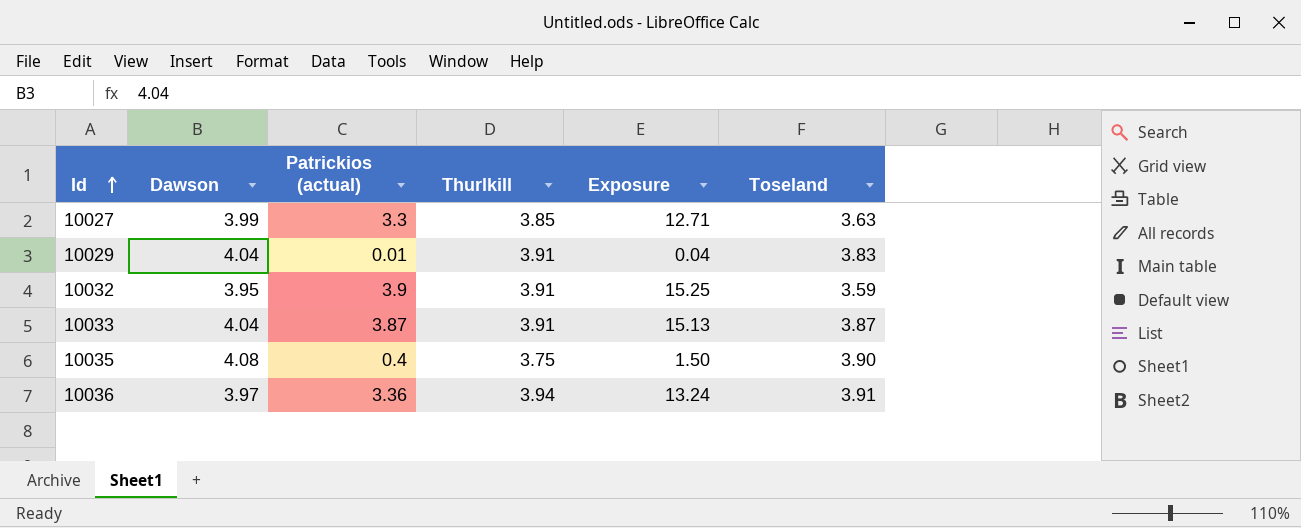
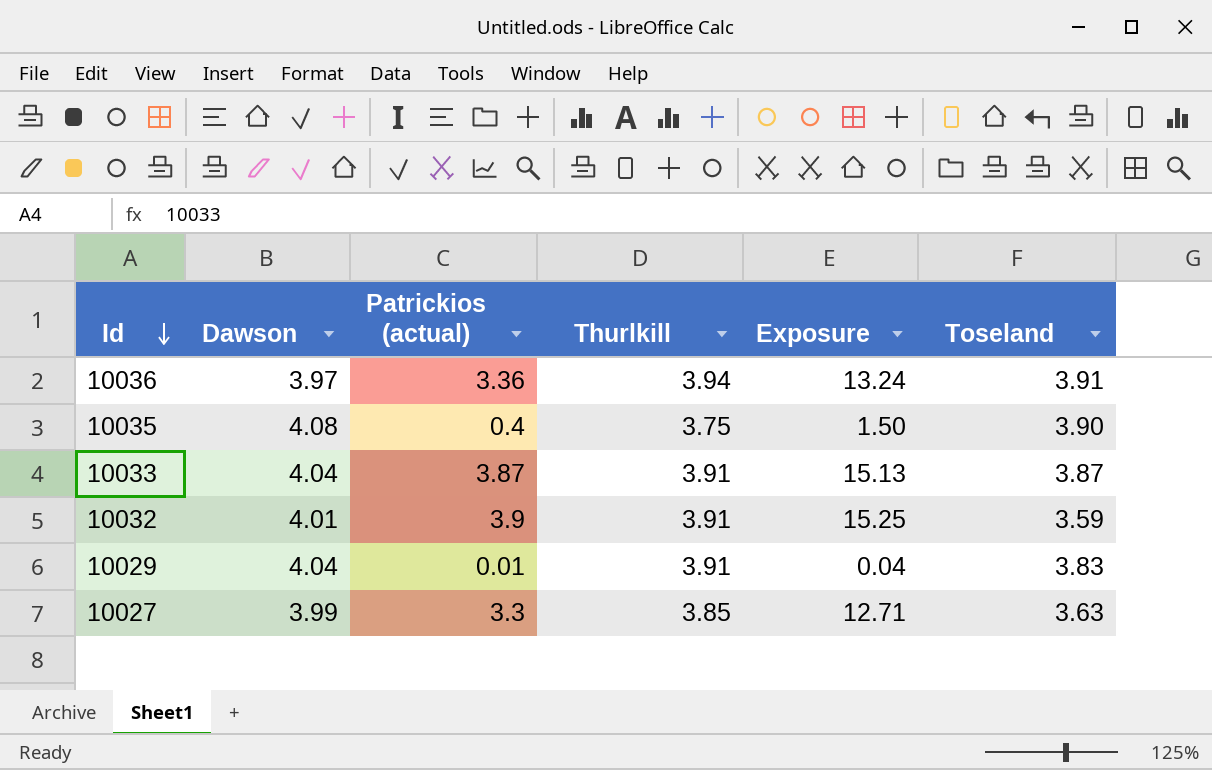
row order: Id ascending -> Id descending
10032 | Dawson: 3.95 -> 4.01

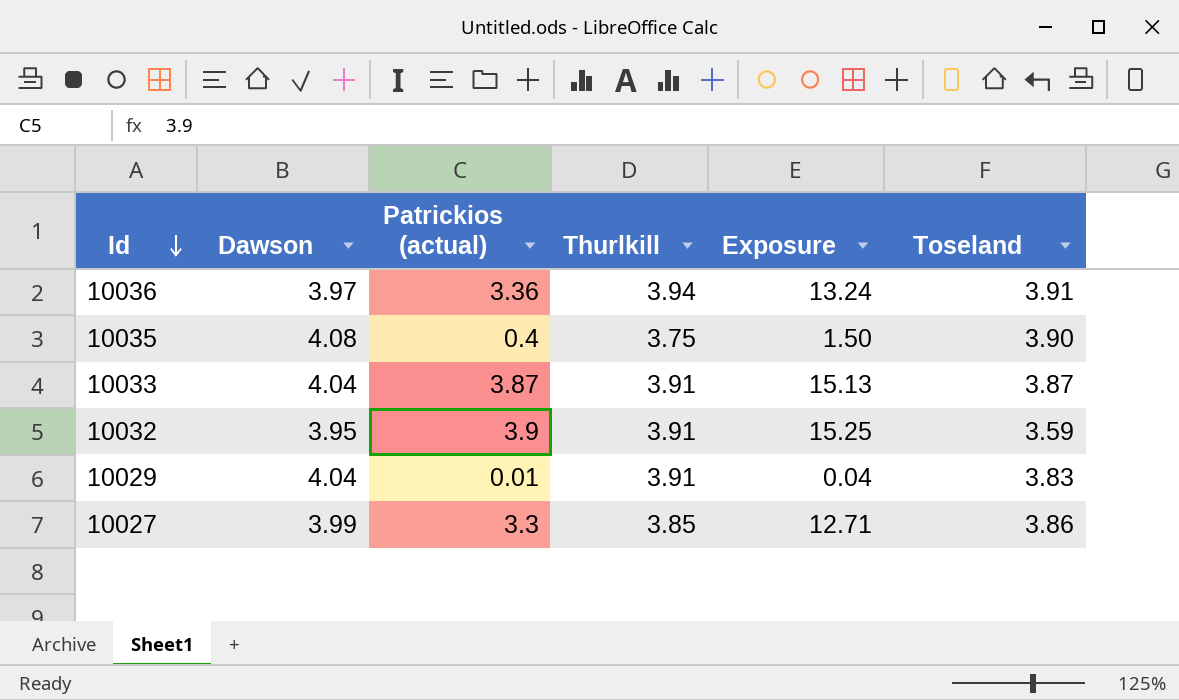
10032 | Dawson: 4.01 -> 3.95
10027 | Toseland: 3.63 -> 3.86

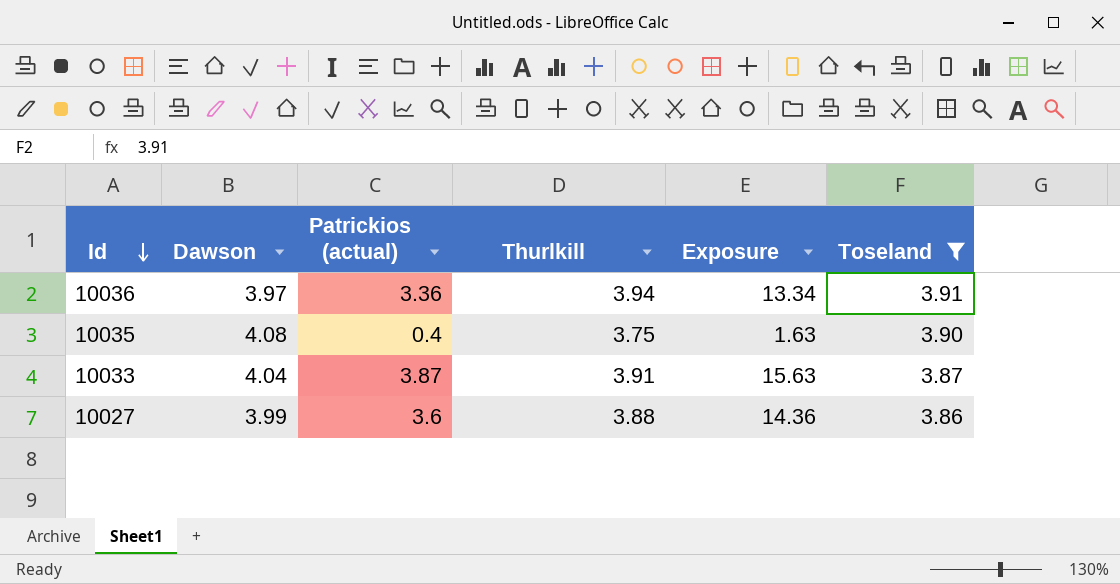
filter: none -> Toseland >= 3.86
column Exposure | formula: [Patrickios (actual)] * [Thurlkill] -> [Dawson] * [Patrickios (actual)]
10027 | Patrickios (actual): 3.3 -> 3.6
10027 | Thurlkill: 3.85 -> 3.88

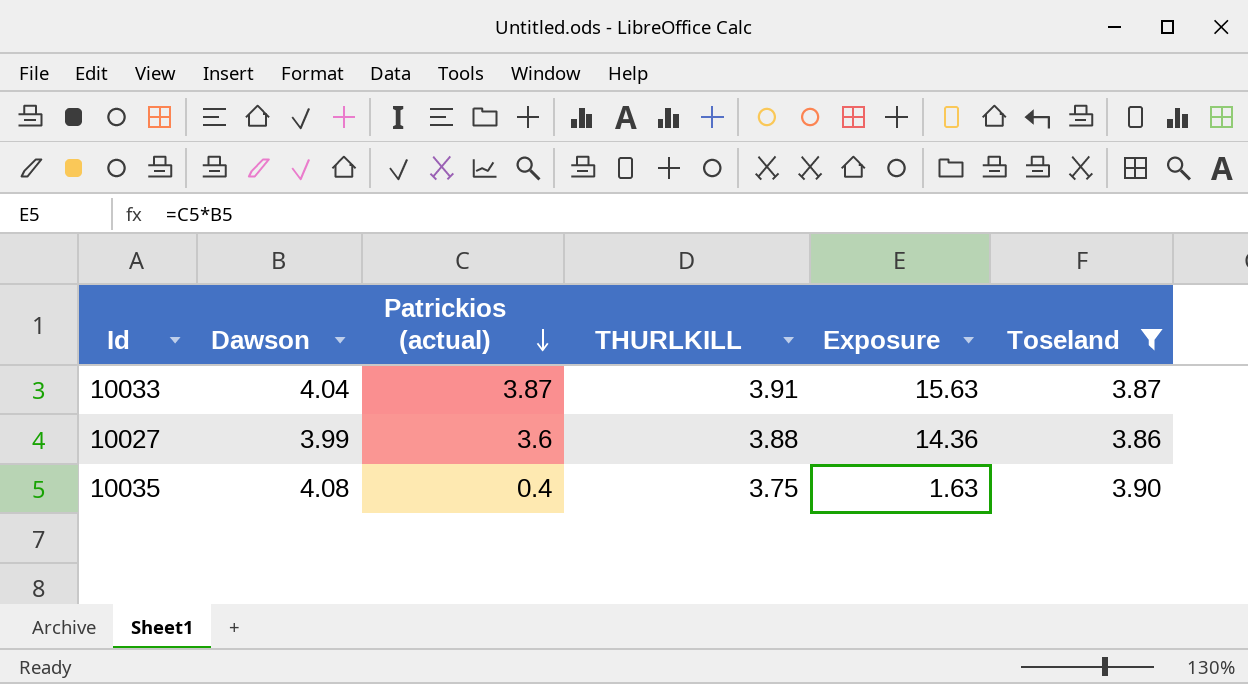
row order: Id descending -> Patrickios (actual) descending
column name: Thurlkill -> THURLKILL
row 10036: 3.97 | 3.36 | 3.94 | 13.34 | 3.91 -> none

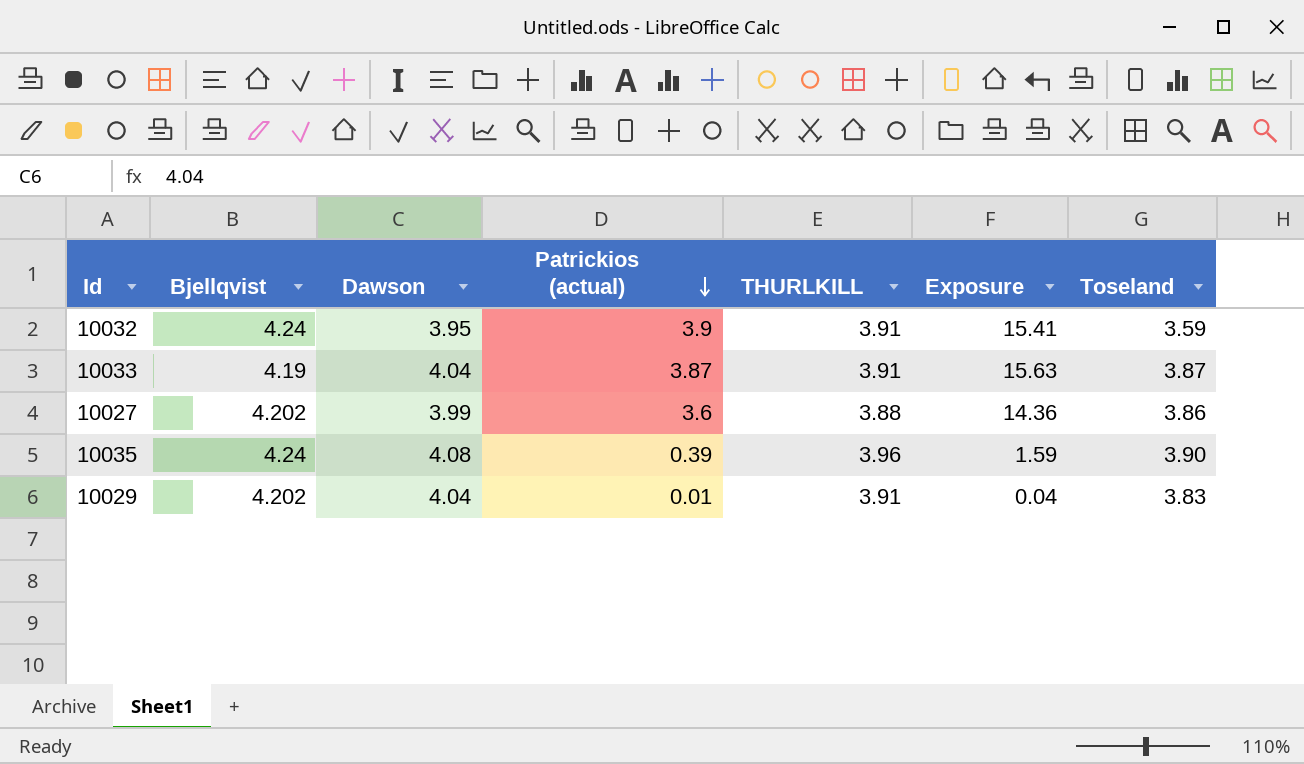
filter: Toseland >= 3.86 -> none
column Bjellqvist | position: none -> 2
10035 | Patrickios (actual): 0.4 -> 0.39
10035 | THURLKILL: 3.75 -> 3.96
10035 | Exposure: 1.63 -> 1.59

